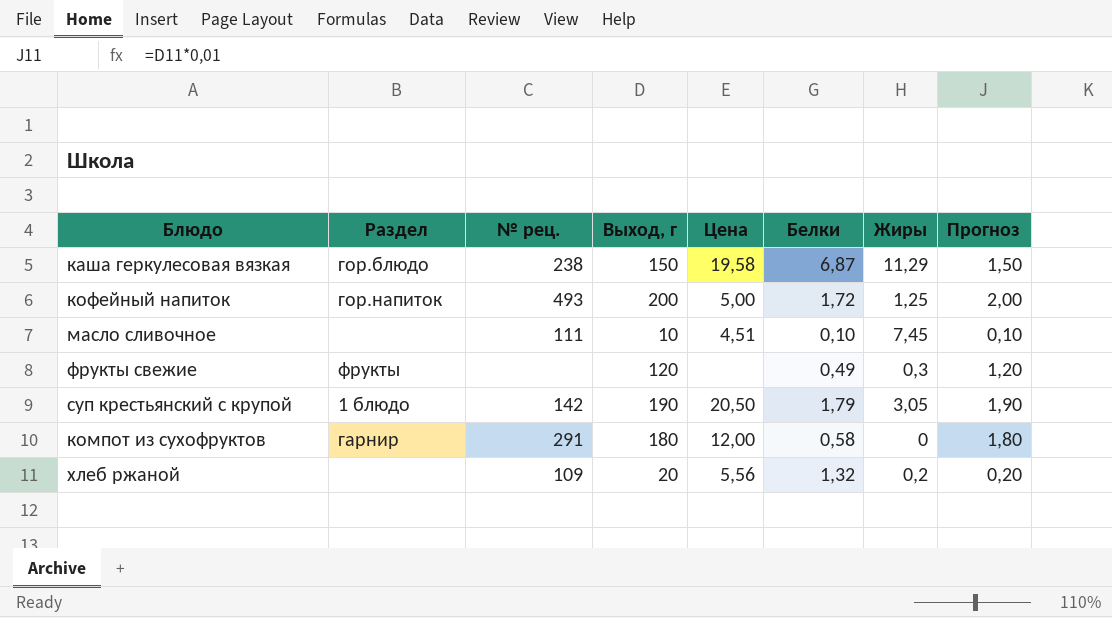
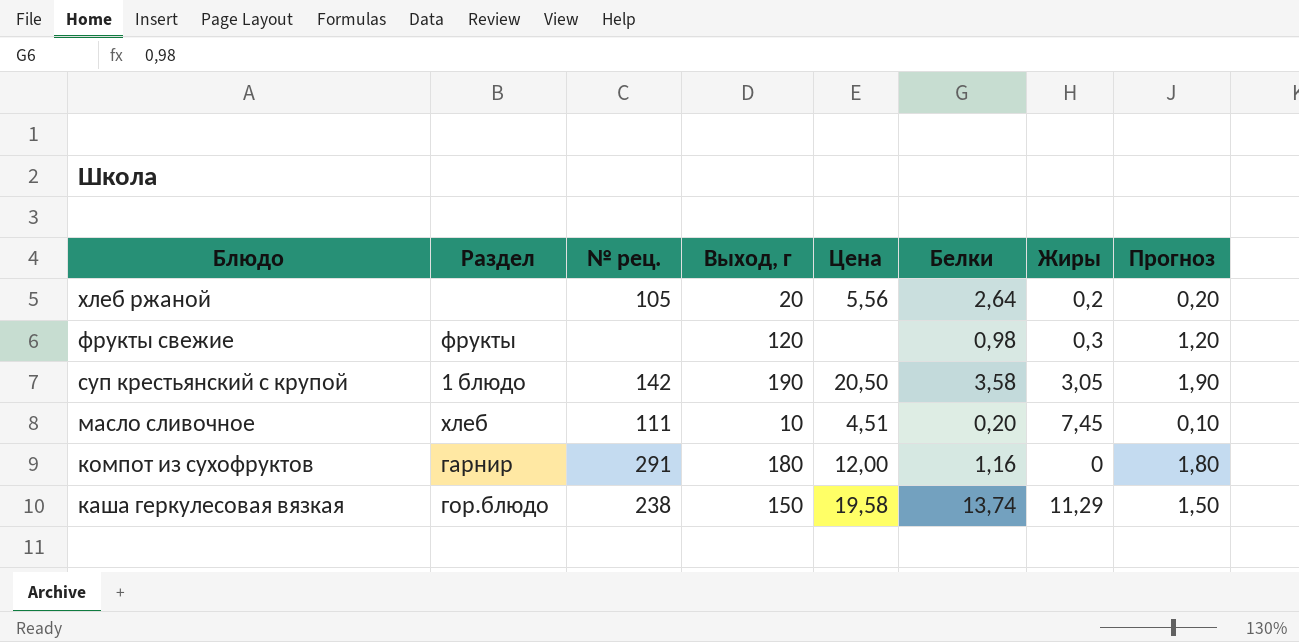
row order: none -> Блюдо descending
row кофейный напиток: гор.напиток | 493 | 200 | 5,00 | 1,72 | 1,25 | 2,00 -> none
хлеб ржаной | № рец.: 109 -> 105
хлеб ржаной | Белки: 1,32 -> 2,64
фрукты свежие | Белки: 0,49 -> 0,98
суп крестьянский с крупой | Белки: 1,79 -> 3,58
масло сливочное | Раздел: none -> хлеб
масло сливочное | Белки: 0,10 -> 0,20
компот из сухофруктов | Белки: 0,58 -> 1,16
каша геркулесовая вязкая | Белки: 6,87 -> 13,74

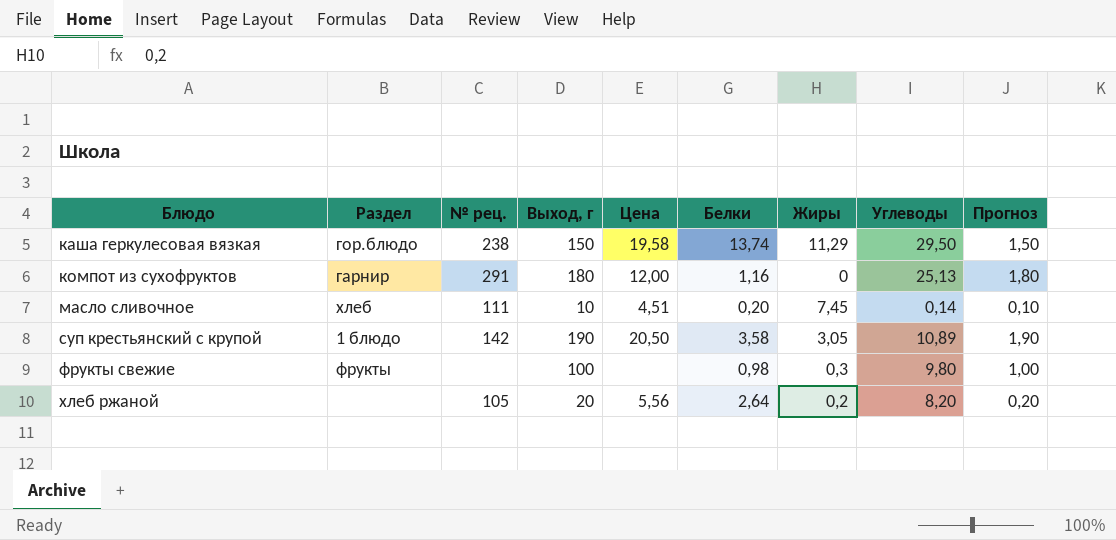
row order: Блюдо descending -> Блюдо ascending
column Углеводы | position: none -> 8
фрукты свежие | Выход, г: 120 -> 100
фрукты свежие | Прогноз: 1,20 -> 1,00

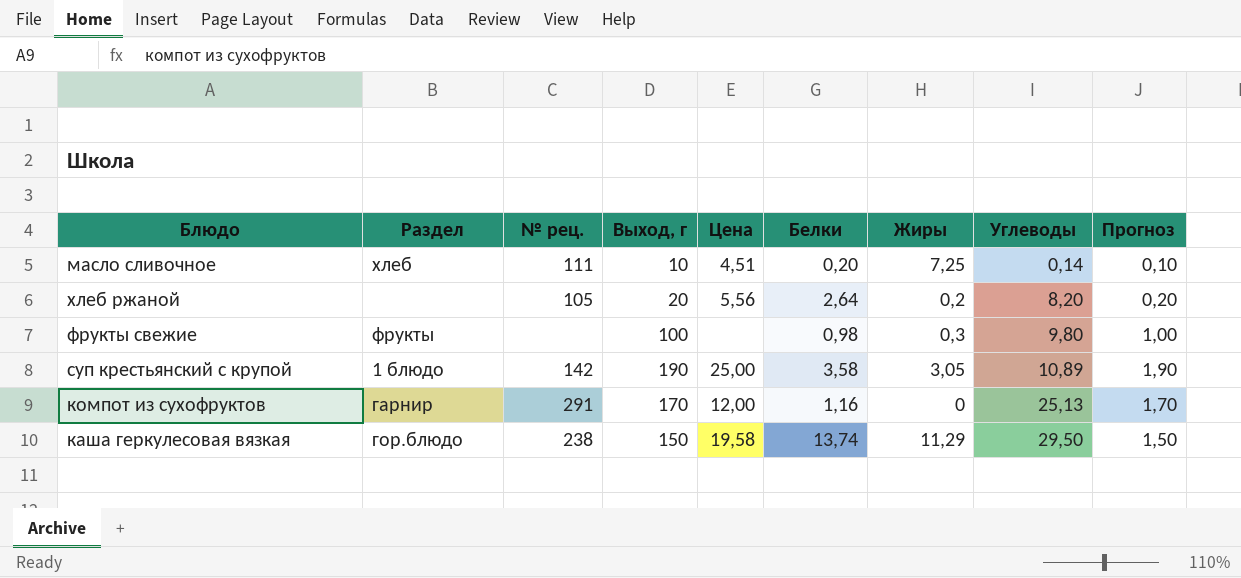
row order: Блюдо ascending -> Углеводы ascending
масло сливочное | Жиры: 7,45 -> 7,25
суп крестьянский с крупой | Цена: 20,50 -> 25,00
компот из сухофруктов | Выход, г: 180 -> 170
компот из сухофруктов | Прогноз: 1,80 -> 1,70

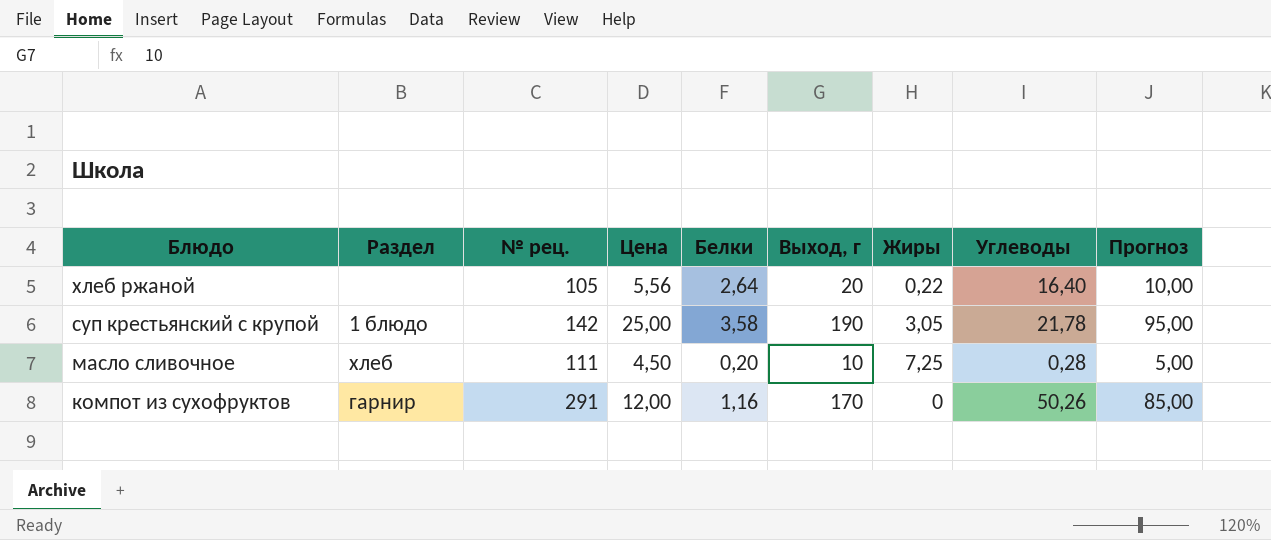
row order: Углеводы ascending -> Блюдо descending
column Выход, г | position: 4 -> 6
column Прогноз | formula: [Выход, г] * 0,01 -> [Выход, г] * 0,5
row фрукты свежие: фрукты | none | 100 | none | 0,98 | 0,3 | 9,80 | 1,00 -> none
row каша геркулесовая вязкая: гор.блюдо | 238 | 150 | 19,58 | 13,74 | 11,29 | 29,50 | 1,50 -> none
хлеб ржаной | Жиры: 0,2 -> 0,22
хлеб ржаной | Углеводы: 8,20 -> 16,40
суп крестьянский с крупой | Углеводы: 10,89 -> 21,78
масло сливочное | Цена: 4,51 -> 4,50
масло сливочное | Углеводы: 0,14 -> 0,28
компот из сухофруктов | Углеводы: 25,13 -> 50,26

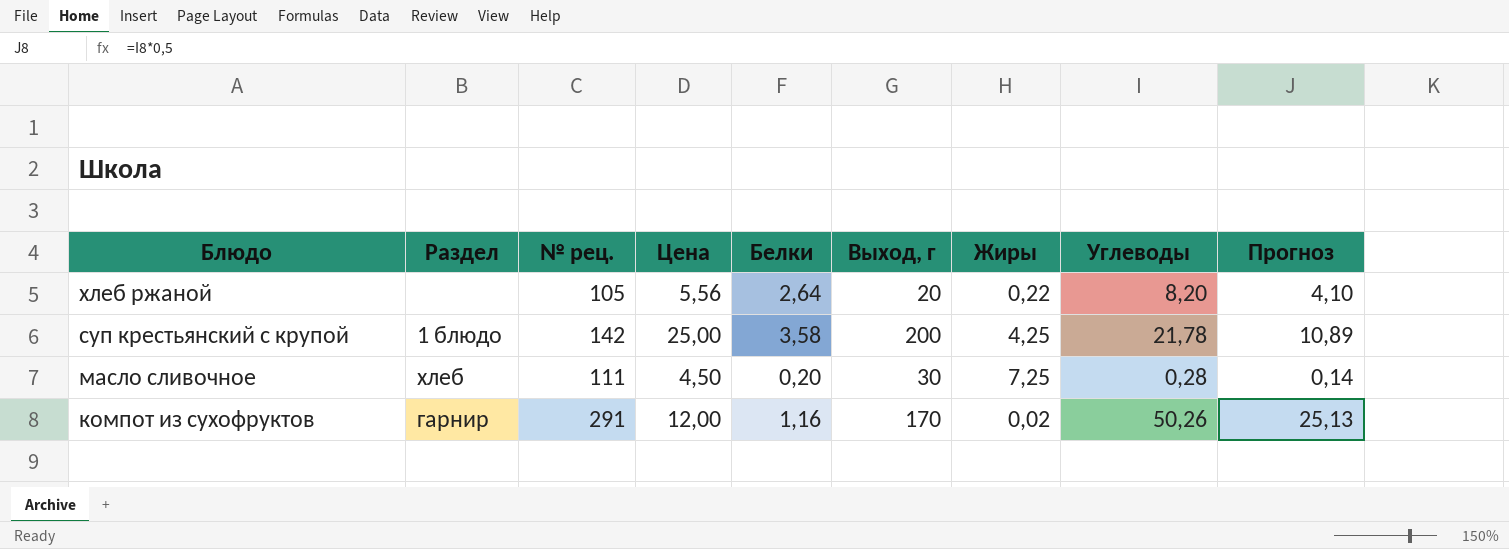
column Прогноз | formula: [Выход, г] * 0,5 -> [Углеводы] * 0,5
хлеб ржаной | Углеводы: 16,40 -> 8,20
суп крестьянский с крупой | Выход, г: 190 -> 200
суп крестьянский с крупой | Жиры: 3,05 -> 4,25
масло сливочное | Выход, г: 10 -> 30
компот из сухофруктов | Жиры: 0 -> 0,02

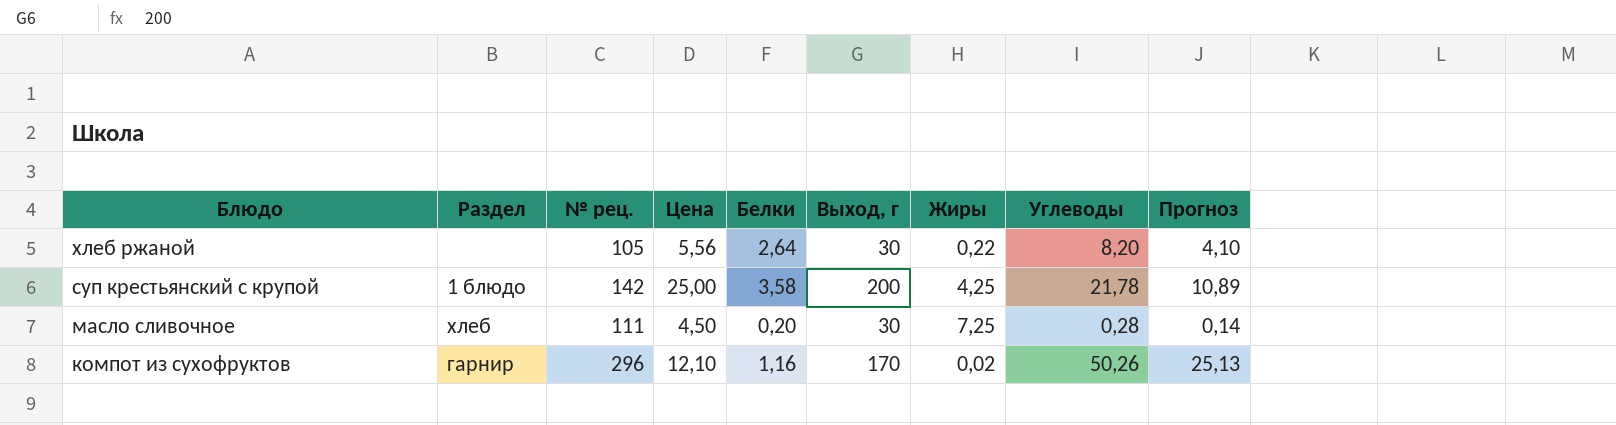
хлеб ржаной | Выход, г: 20 -> 30
компот из сухофруктов | № рец.: 291 -> 296
компот из сухофруктов | Цена: 12,00 -> 12,10

